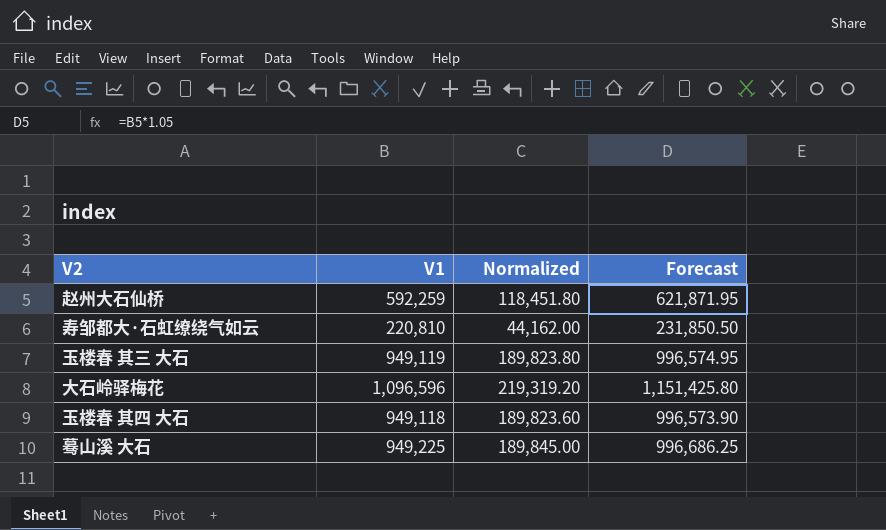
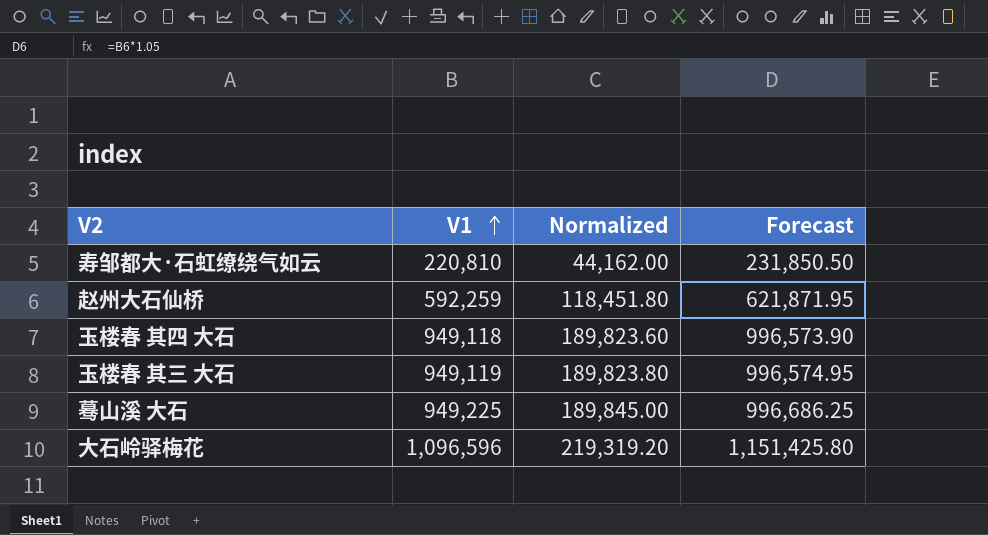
row order: none -> V1 ascending

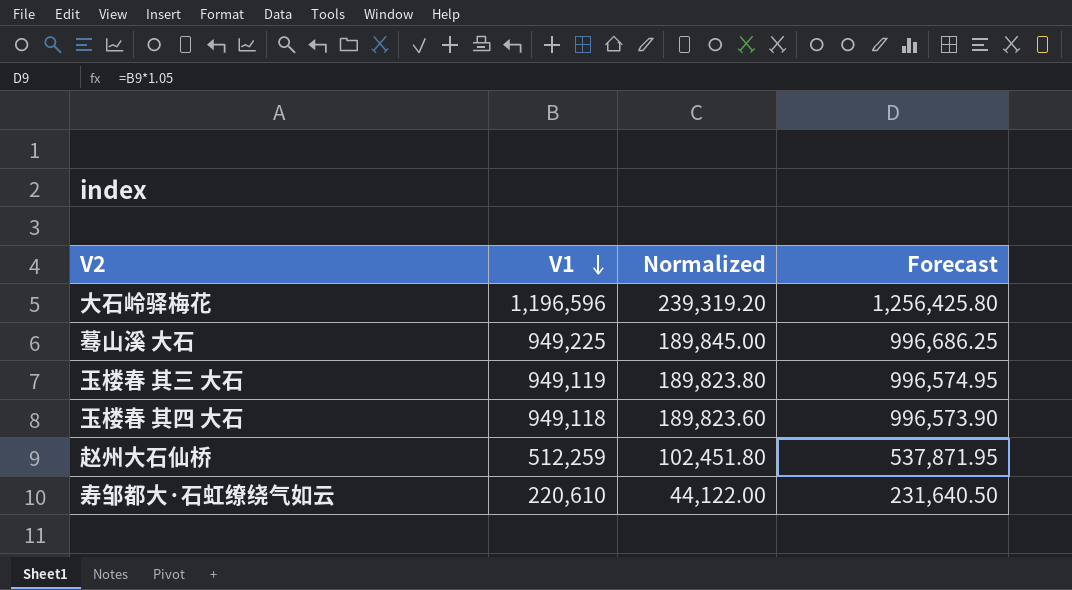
row order: V1 ascending -> V1 descending
大石岭驿梅花 | V1: 1,096,596 -> 1,196,596
大石岭驿梅花 | Normalized: 219,319.20 -> 239,319.20
大石岭驿梅花 | Forecast: 1,151,425.80 -> 1,256,425.80
赵州大石仙桥 | V1: 592,259 -> 512,259
赵州大石仙桥 | Normalized: 118,451.80 -> 102,451.80
赵州大石仙桥 | Forecast: 621,871.95 -> 537,871.95
寿邹都大·石虹缭绕气如云 | V1: 220,810 -> 220,610
寿邹都大·石虹缭绕气如云 | Normalized: 44,162.00 -> 44,122.00
寿邹都大·石虹缭绕气如云 | Forecast: 231,850.50 -> 231,640.50

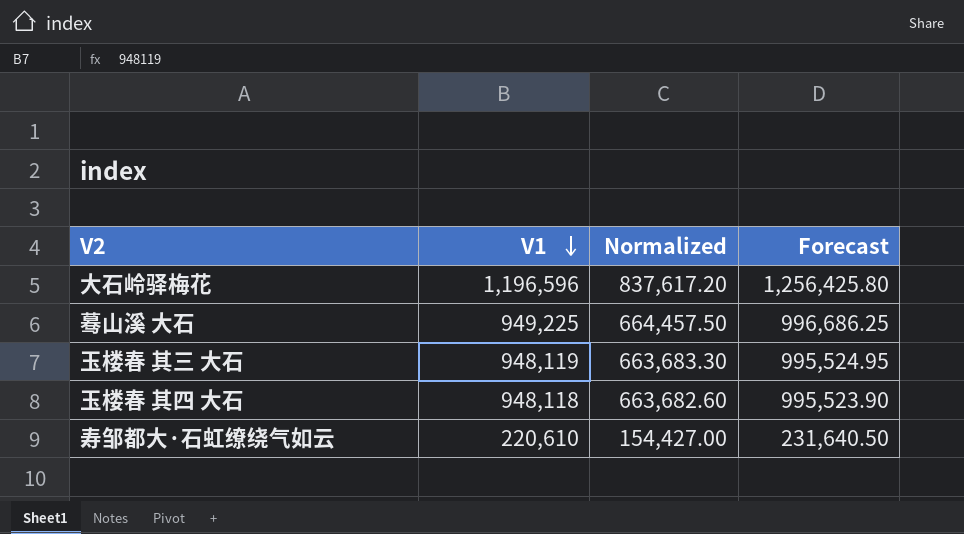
column Normalized | formula: [V1] * 0.2 -> [V1] * 0.7
row 赵州大石仙桥: 512,259 | 102,451.80 | 537,871.95 -> none
玉楼春 其三 大石 | V1: 949,119 -> 948,119
玉楼春 其三 大石 | Forecast: 996,574.95 -> 995,524.95
玉楼春 其四 大石 | V1: 949,118 -> 948,118
玉楼春 其四 大石 | Forecast: 996,573.90 -> 995,523.90

